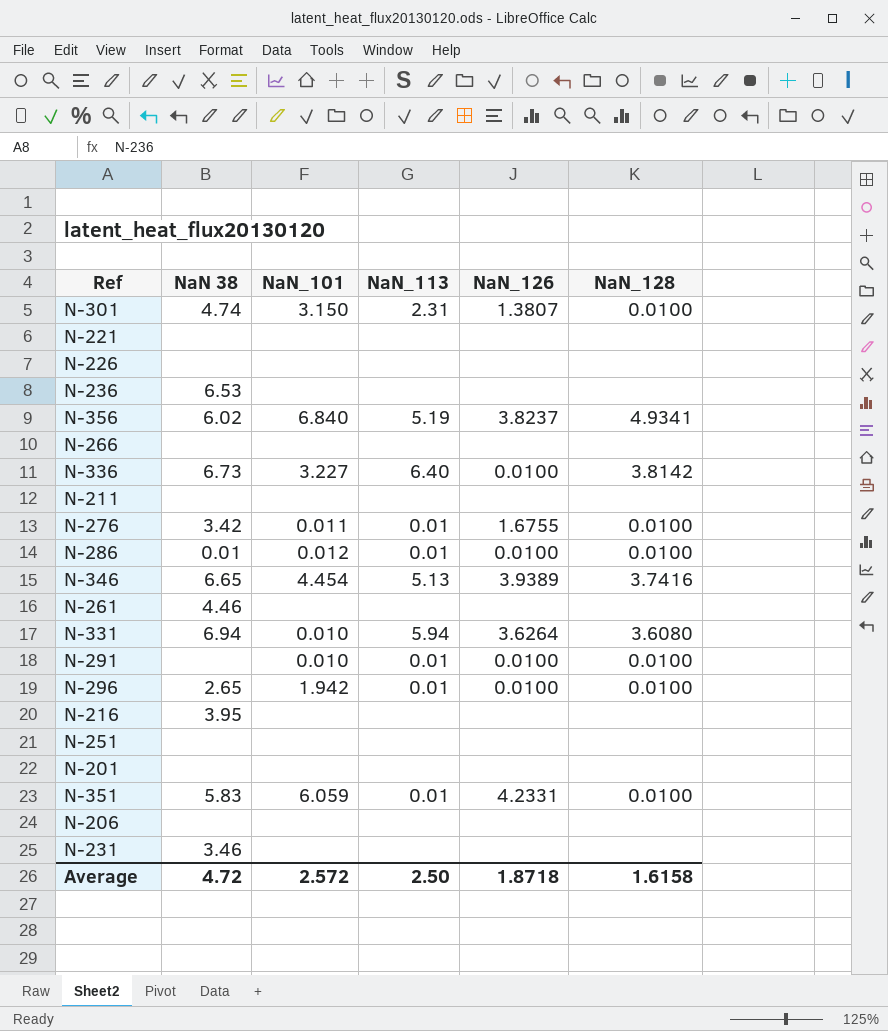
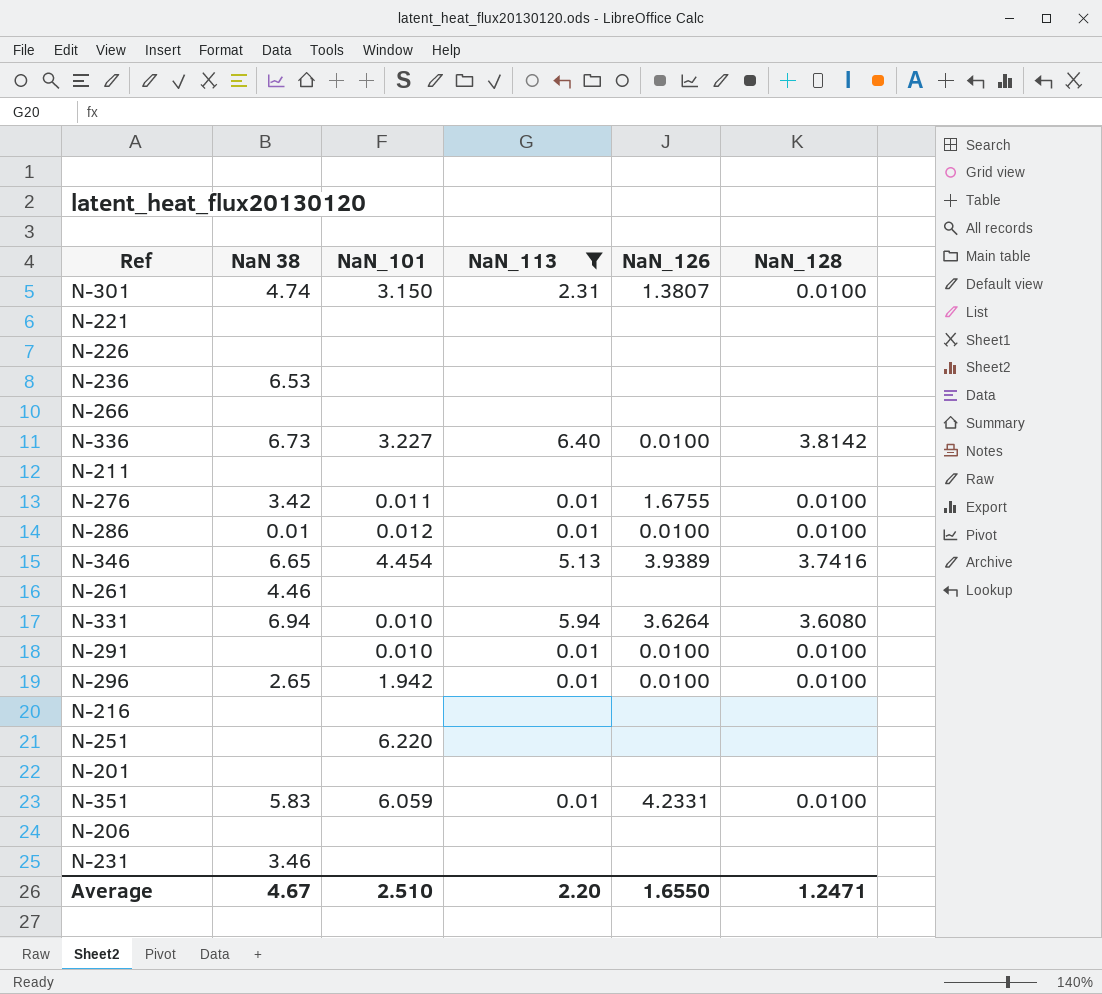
filter: none -> NaN_113 != 5.19
N-216 | NaN 38: 3.95 -> none
N-251 | NaN_101: none -> 6.220
Average | NaN 38: 4.72 -> 4.67
Average | NaN_101: 2.572 -> 2.510
Average | NaN_113: 2.50 -> 2.20
Average | NaN_126: 1.8718 -> 1.6550
Average | NaN_128: 1.6158 -> 1.2471

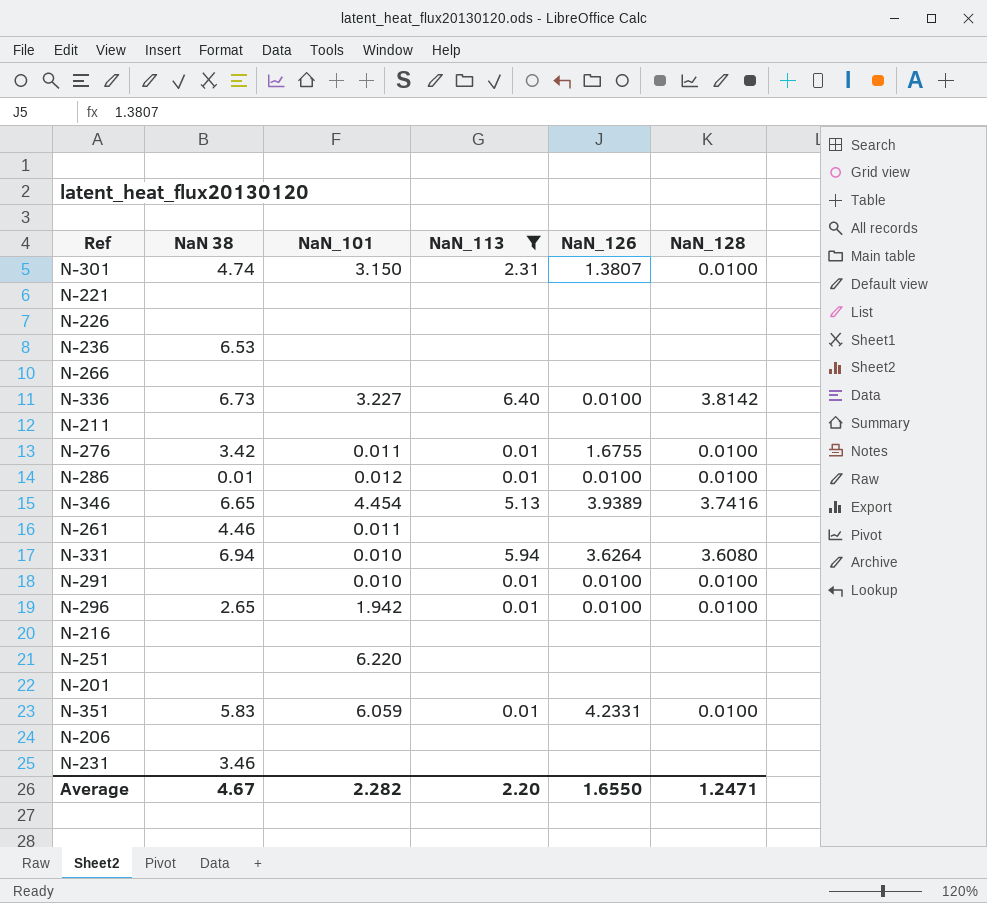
N-261 | NaN_101: none -> 0.011
Average | NaN_101: 2.510 -> 2.282

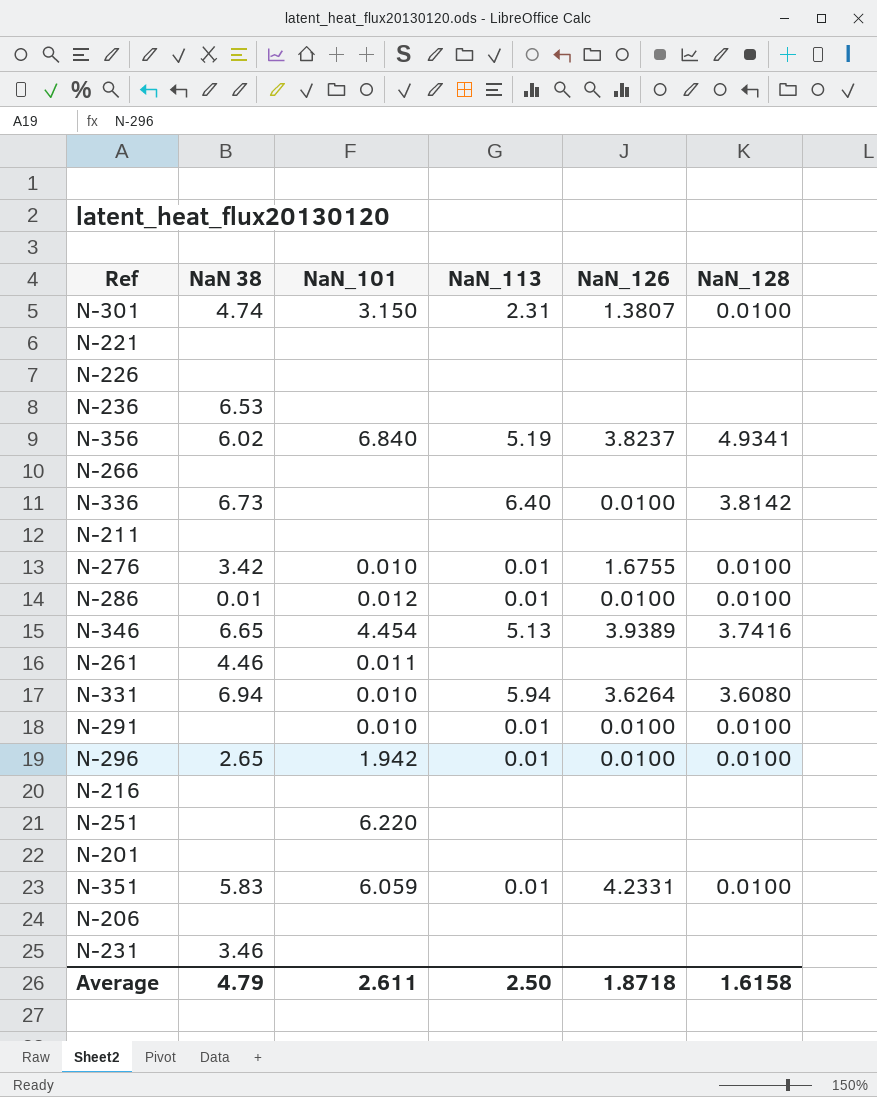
filter: NaN_113 != 5.19 -> none
N-336 | NaN_101: 3.227 -> none
N-276 | NaN_101: 0.011 -> 0.010
Average | NaN 38: 4.67 -> 4.79
Average | NaN_101: 2.282 -> 2.611
Average | NaN_113: 2.20 -> 2.50
Average | NaN_126: 1.6550 -> 1.8718
Average | NaN_128: 1.2471 -> 1.6158

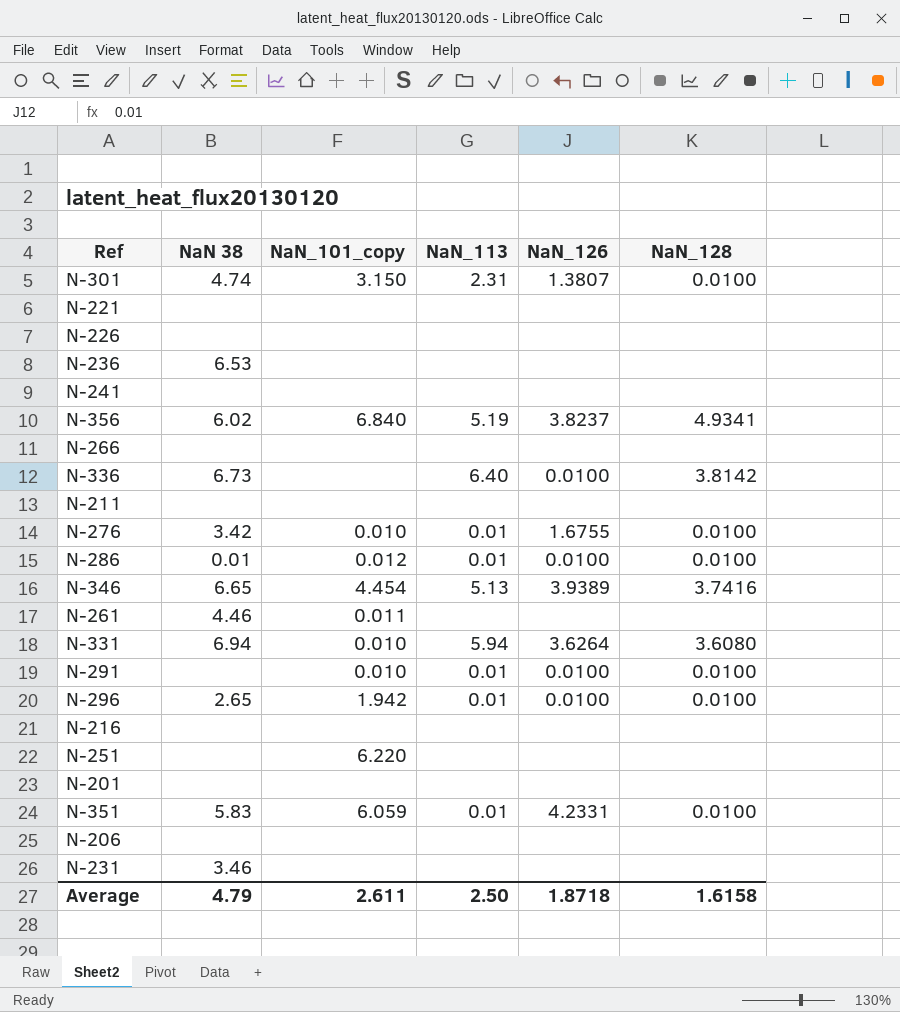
column name: NaN_101 -> NaN_101_copy
row N-241: none -> none | none | none | none | none

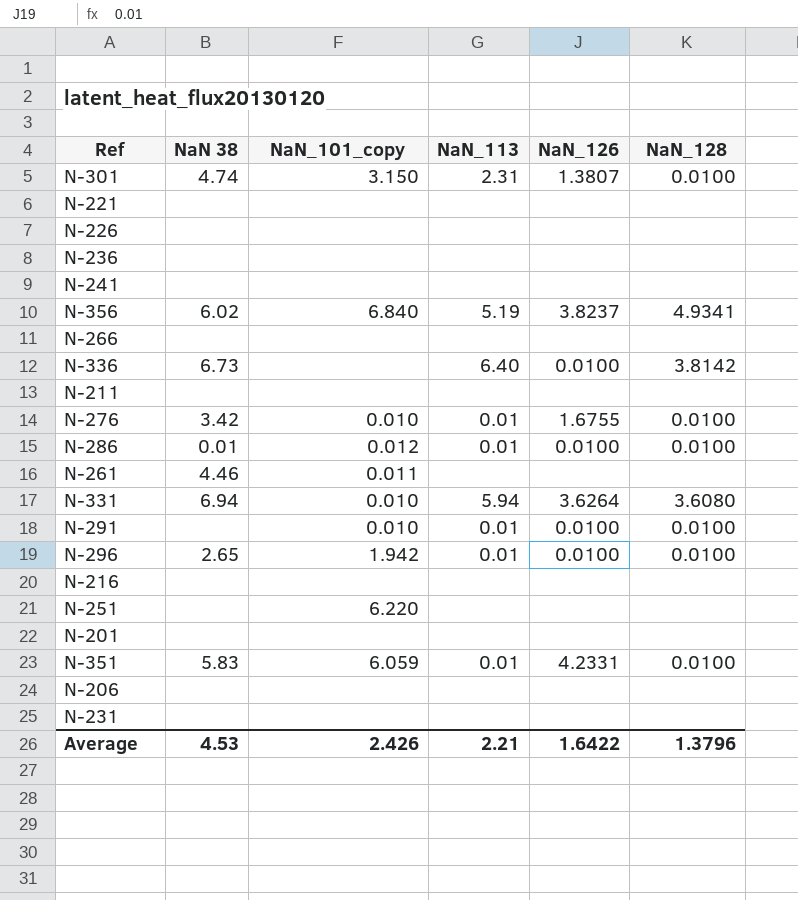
row N-346: 6.65 | 4.454 | 5.13 | 3.9389 | 3.7416 -> none
N-236 | NaN 38: 6.53 -> none
N-231 | NaN 38: 3.46 -> none
Average | NaN 38: 4.79 -> 4.53
Average | NaN_101_copy: 2.611 -> 2.426
Average | NaN_113: 2.50 -> 2.21
Average | NaN_126: 1.8718 -> 1.6422
Average | NaN_128: 1.6158 -> 1.3796

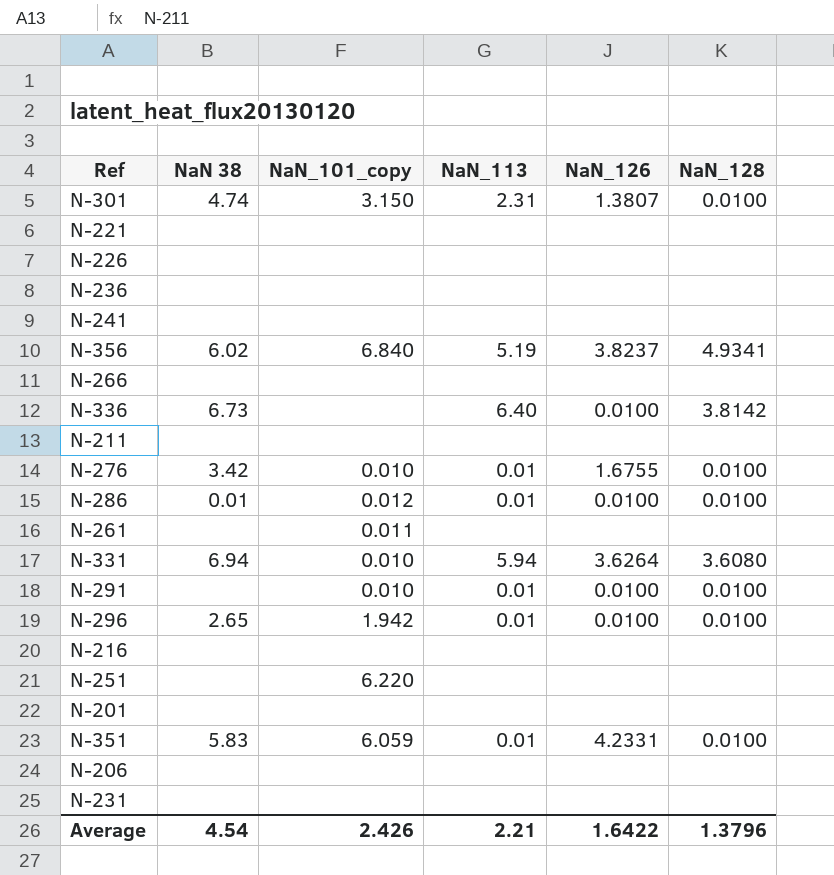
N-261 | NaN 38: 4.46 -> none
Average | NaN 38: 4.53 -> 4.54

